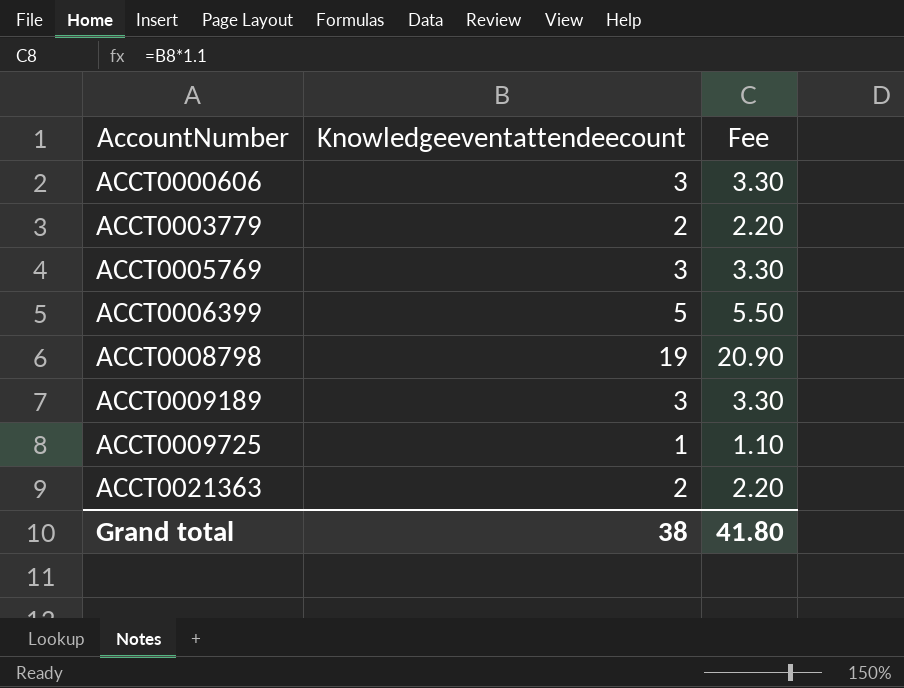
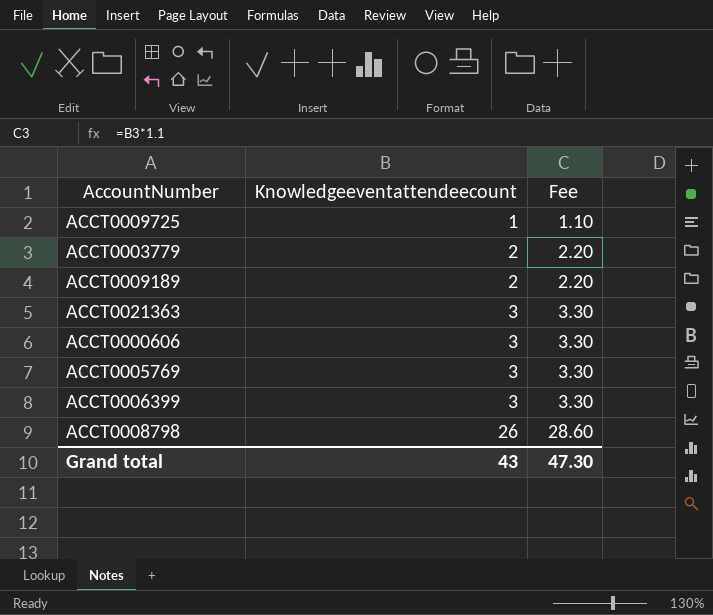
row order: AccountNumber ascending -> Knowledgeeventattendeecount ascending
ACCT0009189 | Knowledgeeventattendeecount: 3 -> 2
ACCT0009189 | Fee: 3.30 -> 2.20
ACCT0021363 | Knowledgeeventattendeecount: 2 -> 3
ACCT0021363 | Fee: 2.20 -> 3.30
ACCT0006399 | Knowledgeeventattendeecount: 5 -> 3
ACCT0006399 | Fee: 5.50 -> 3.30
ACCT0008798 | Knowledgeeventattendeecount: 19 -> 26
ACCT0008798 | Fee: 20.90 -> 28.60
Grand total | Knowledgeeventattendeecount: 38 -> 43
Grand total | Fee: 41.80 -> 47.30

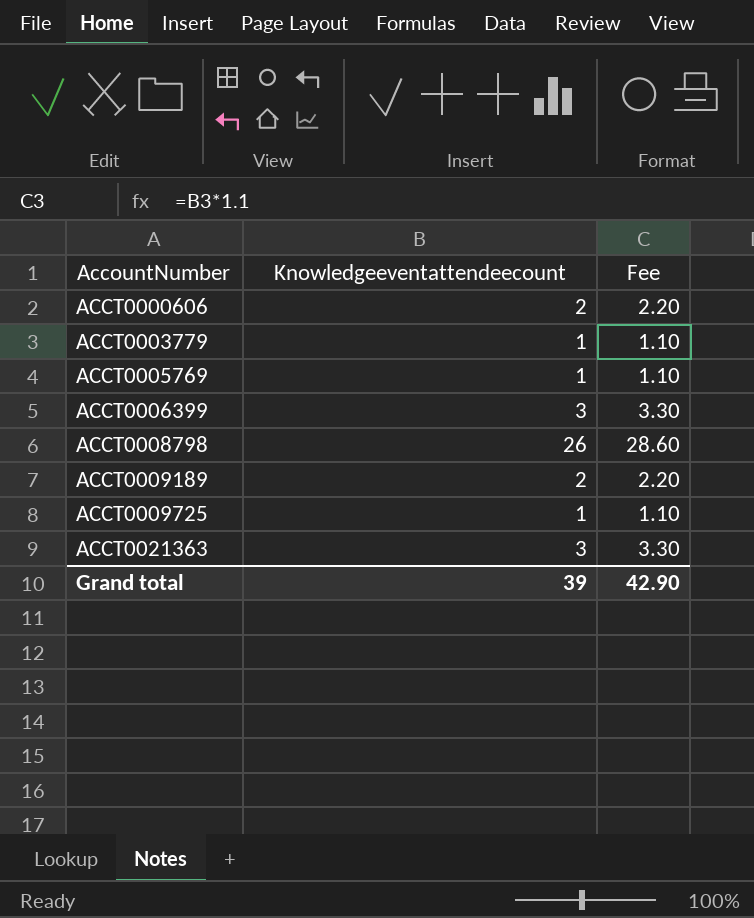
row order: Knowledgeeventattendeecount ascending -> AccountNumber ascending
ACCT0000606 | Knowledgeeventattendeecount: 3 -> 2
ACCT0000606 | Fee: 3.30 -> 2.20
ACCT0003779 | Knowledgeeventattendeecount: 2 -> 1
ACCT0003779 | Fee: 2.20 -> 1.10
ACCT0005769 | Knowledgeeventattendeecount: 3 -> 1
ACCT0005769 | Fee: 3.30 -> 1.10
Grand total | Knowledgeeventattendeecount: 43 -> 39
Grand total | Fee: 47.30 -> 42.90

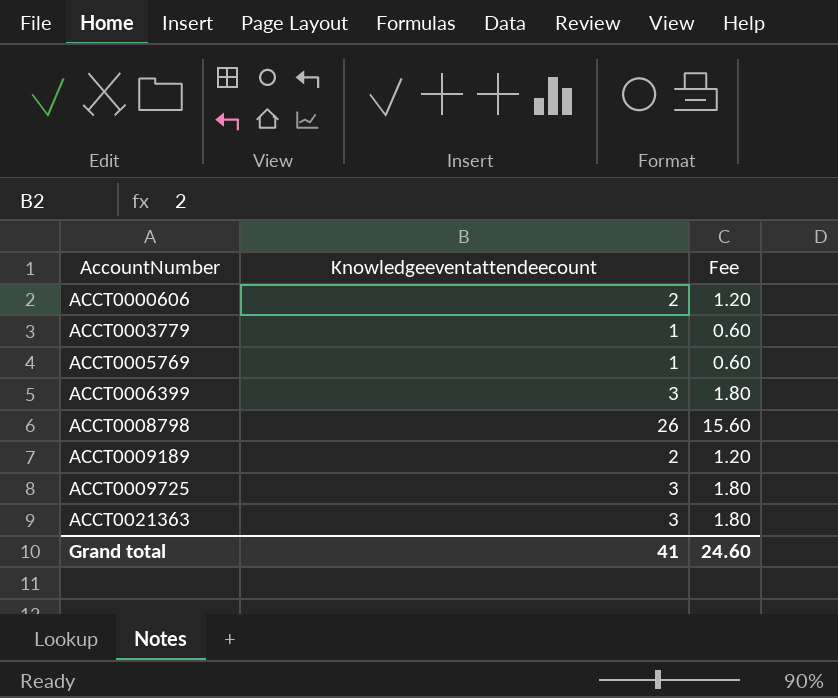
column Fee | formula: [Knowledgeeventattendeecount] * 1.1 -> [Knowledgeeventattendeecount] * 0.6
ACCT0009725 | Knowledgeeventattendeecount: 1 -> 3
Grand total | Knowledgeeventattendeecount: 39 -> 41
Grand total | Fee: 42.90 -> 24.60

